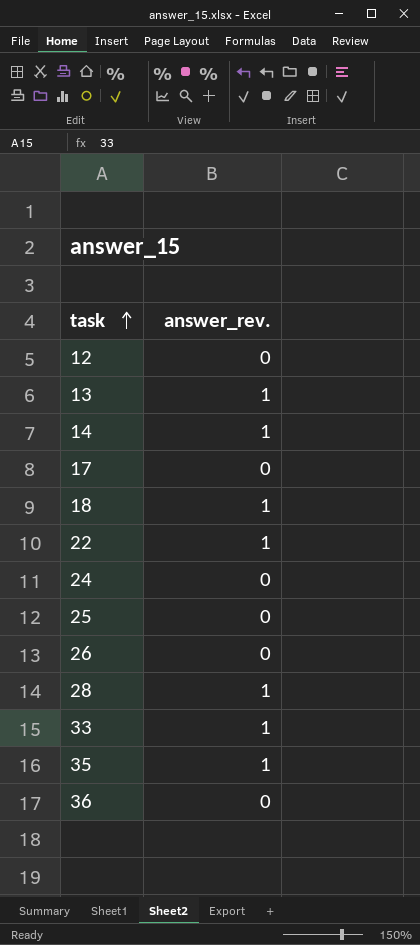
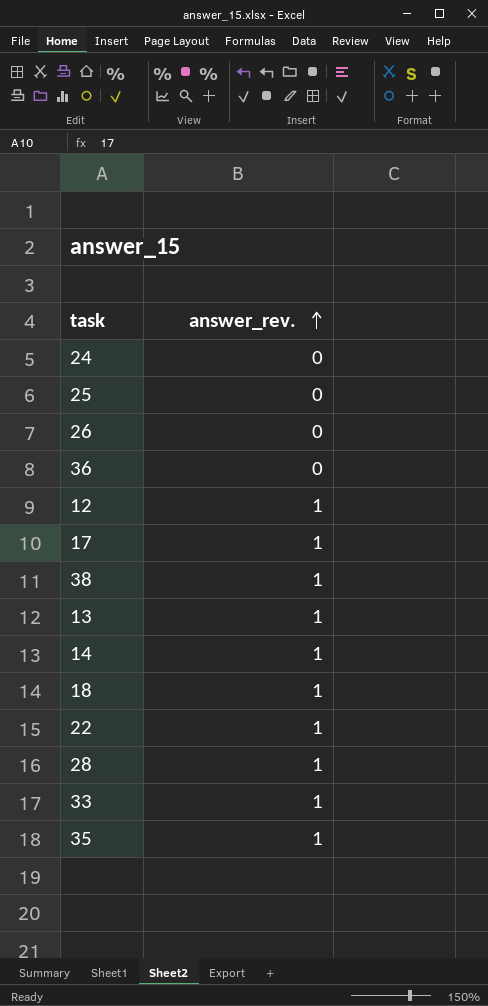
row order: task ascending -> answer_rev. ascending
12 | answer_rev.: 0 -> 1
17 | answer_rev.: 0 -> 1
row 38: none -> 1

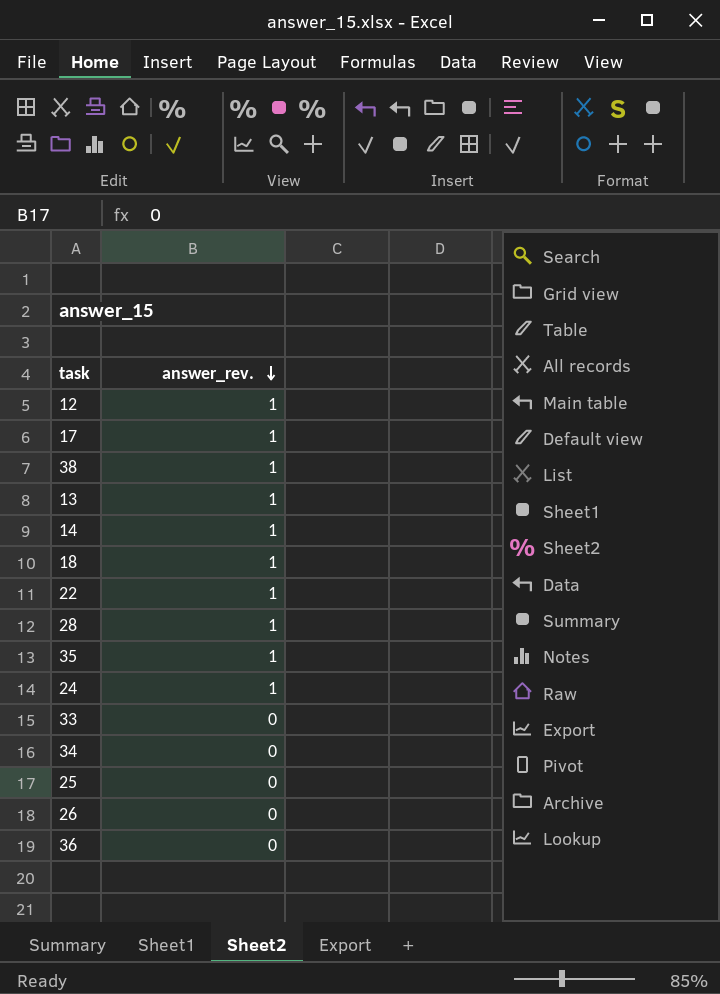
row order: answer_rev. ascending -> answer_rev. descending
24 | answer_rev.: 0 -> 1
33 | answer_rev.: 1 -> 0
row 34: none -> 0

